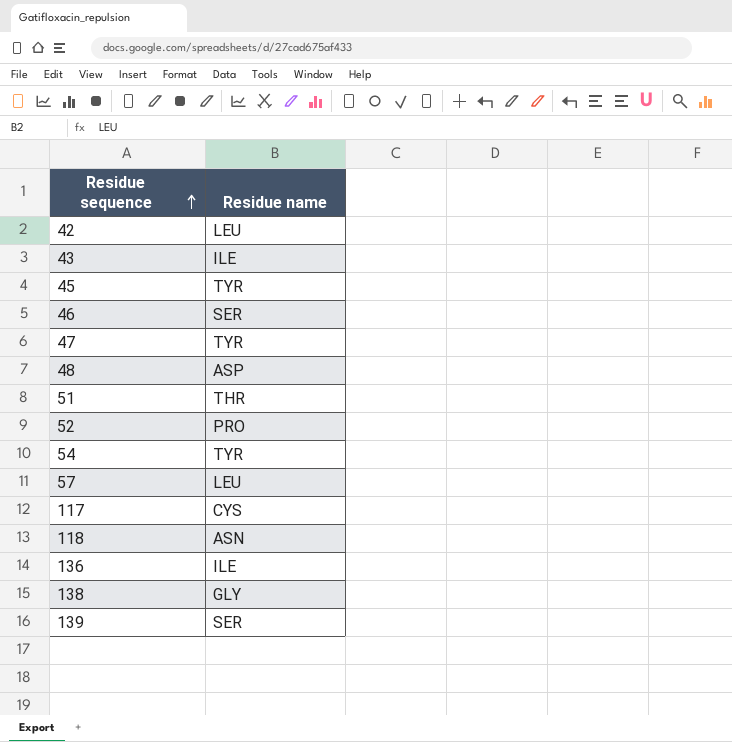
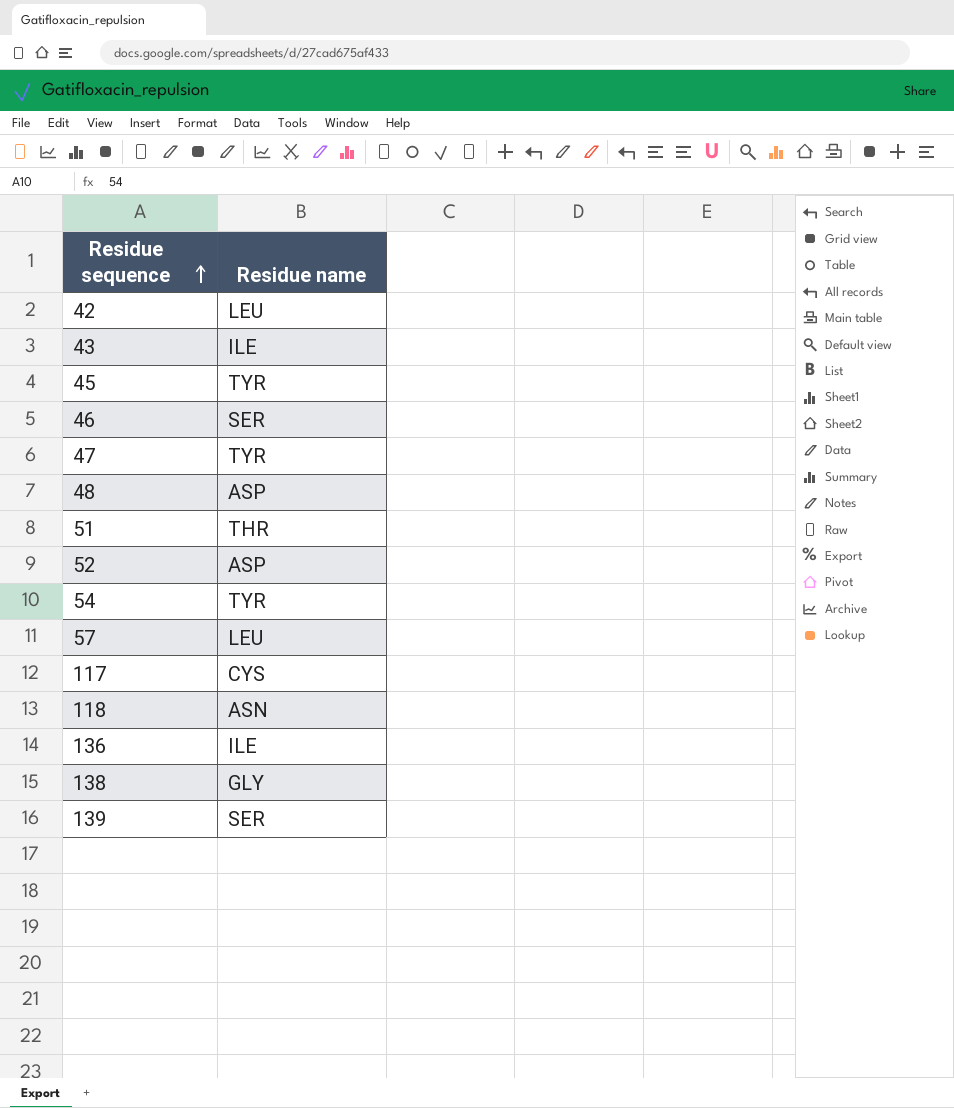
52 | Residue name: PRO -> ASP

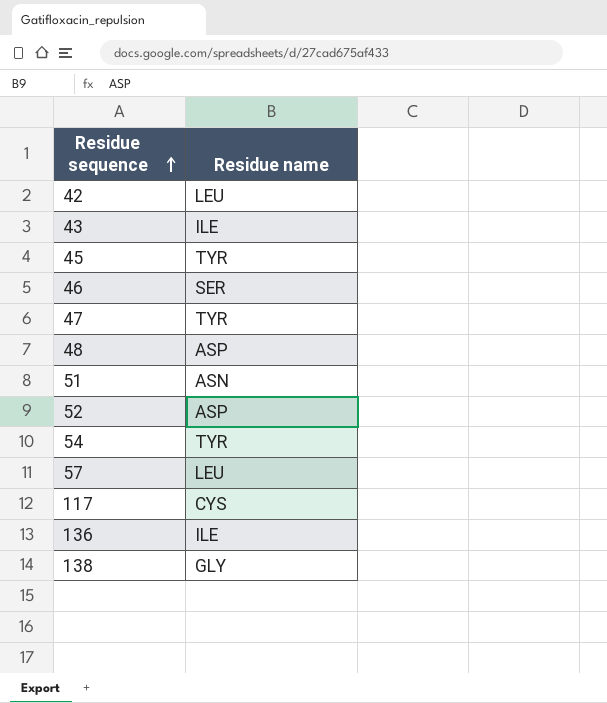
row 118: ASN -> none
row 139: SER -> none
51 | Residue name: THR -> ASN

